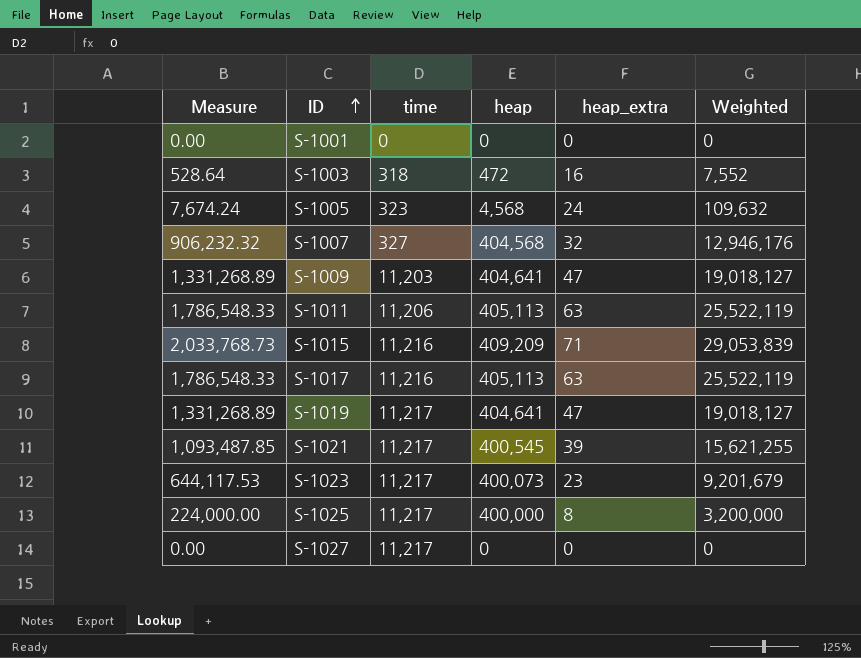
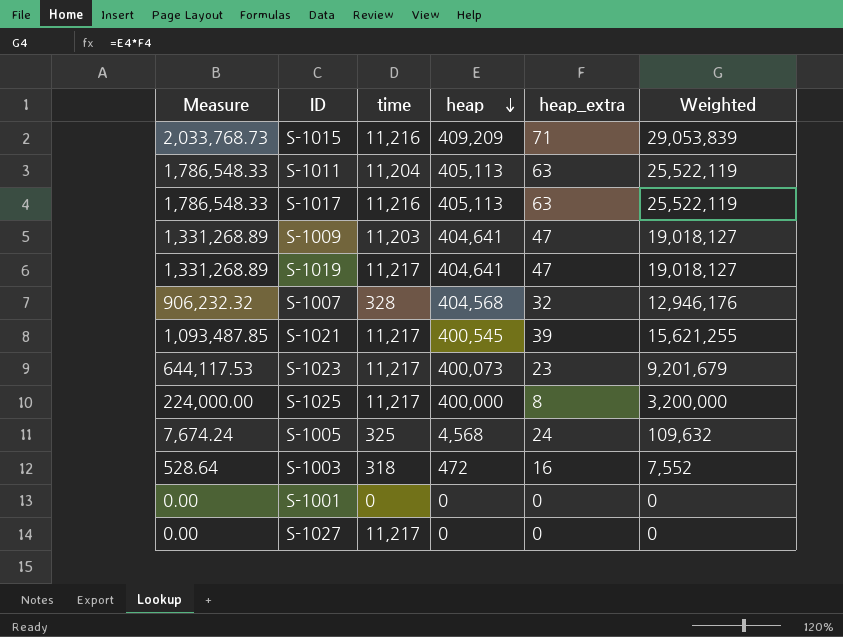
row order: ID ascending -> heap descending
S-1011 | time: 11,206 -> 11,204
S-1007 | time: 327 -> 328
S-1005 | time: 323 -> 325

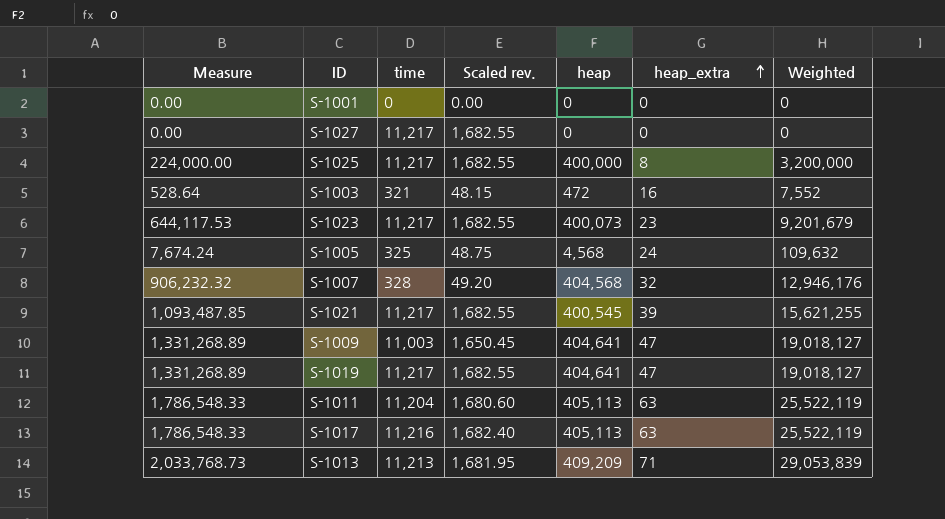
row order: heap descending -> heap_extra ascending
column Scaled rev. | formula: none -> [time] * 0.15
row S-1015: 2,033,768.73 | 11,216 | 409,209 | 71 | 29,053,839 -> none
S-1003 | time: 318 -> 321
S-1009 | time: 11,203 -> 11,003
row S-1013: none -> 2,033,768.73 | 11,213 | 1,681.95 | 409,209 | 71 | 29,053,839

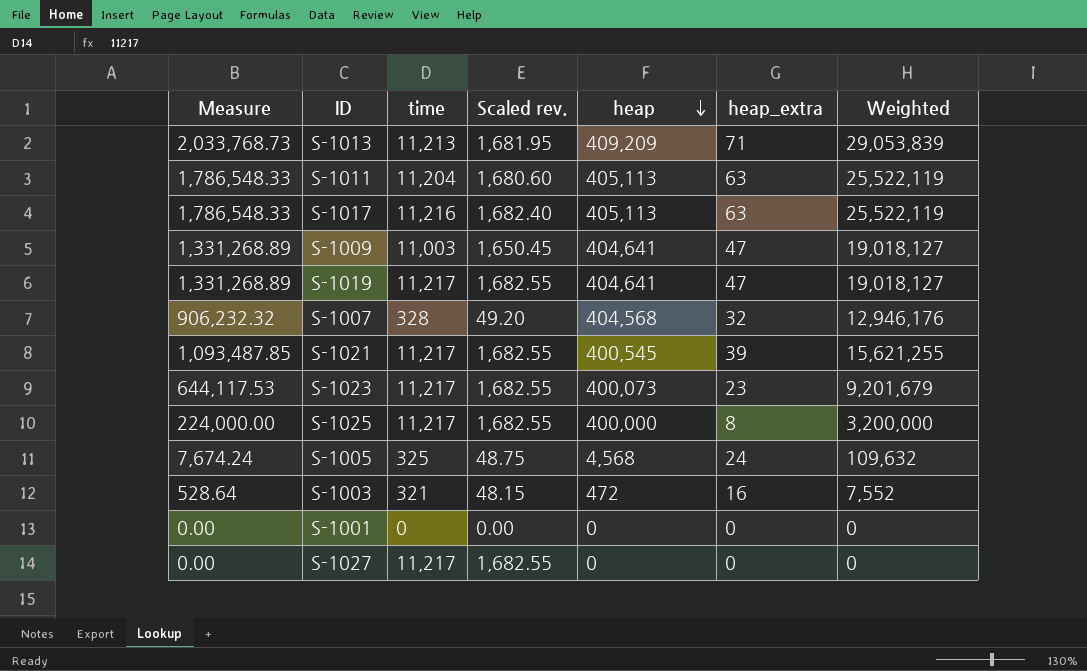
row order: heap_extra ascending -> heap descending

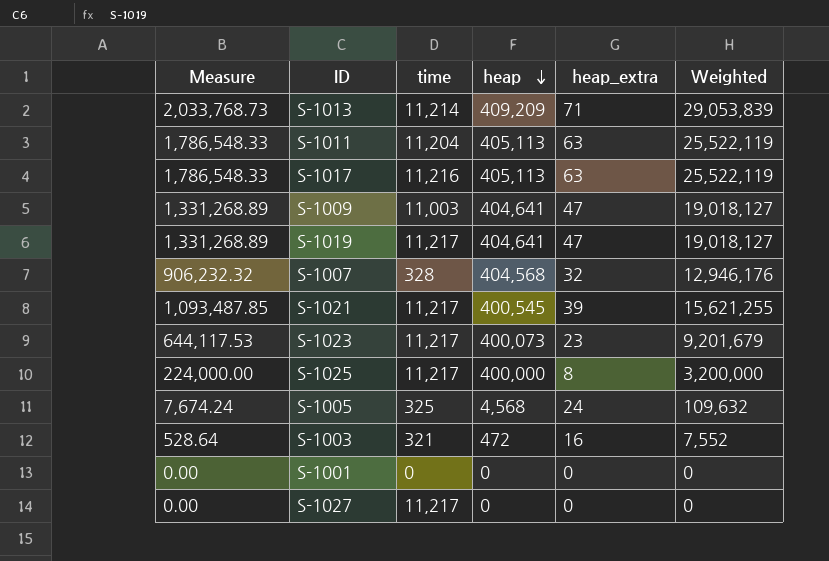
column Scaled rev. | formula: [time] * 0.15 -> none
S-1013 | time: 11,213 -> 11,214

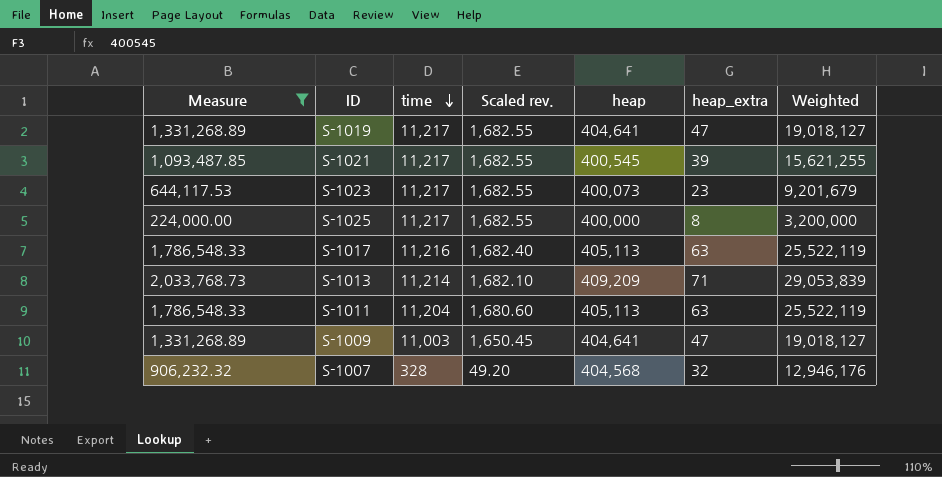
filter: none -> Measure >= 224,000.00
row order: heap descending -> time descending
column Scaled rev. | formula: none -> [time] * 0.15

